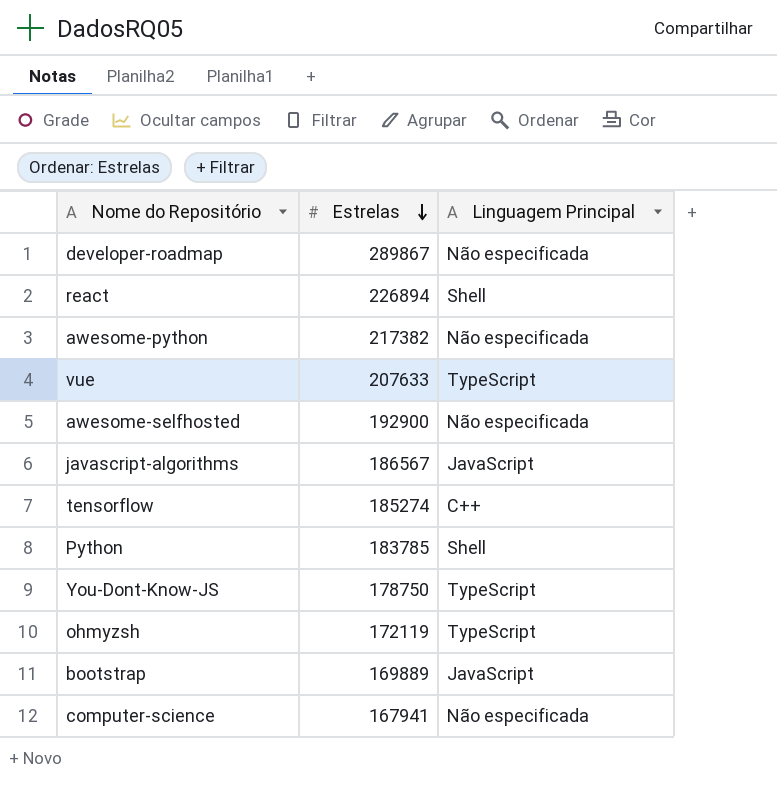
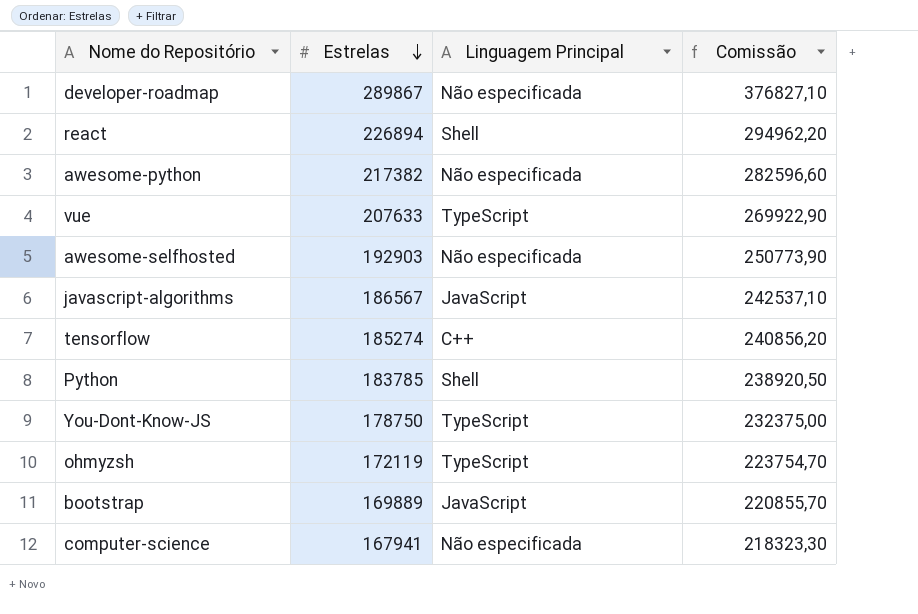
column Comissão | formula: none -> [Estrelas] * 1,3
awesome-selfhosted | Estrelas: 192900 -> 192903

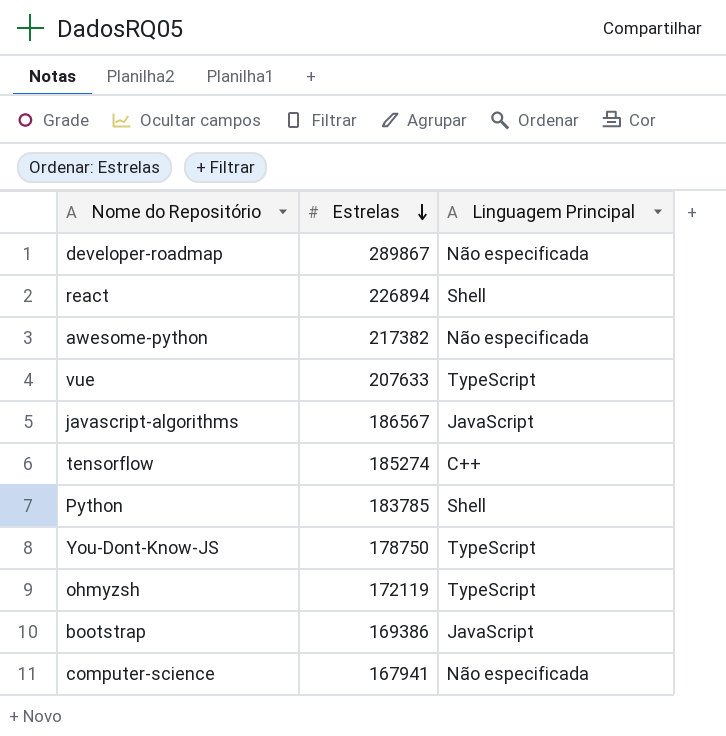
column Comissão | formula: [Estrelas] * 1,3 -> none
row awesome-selfhosted: 192903 | Não especificada | 250773,90 -> none
bootstrap | Estrelas: 169889 -> 169386

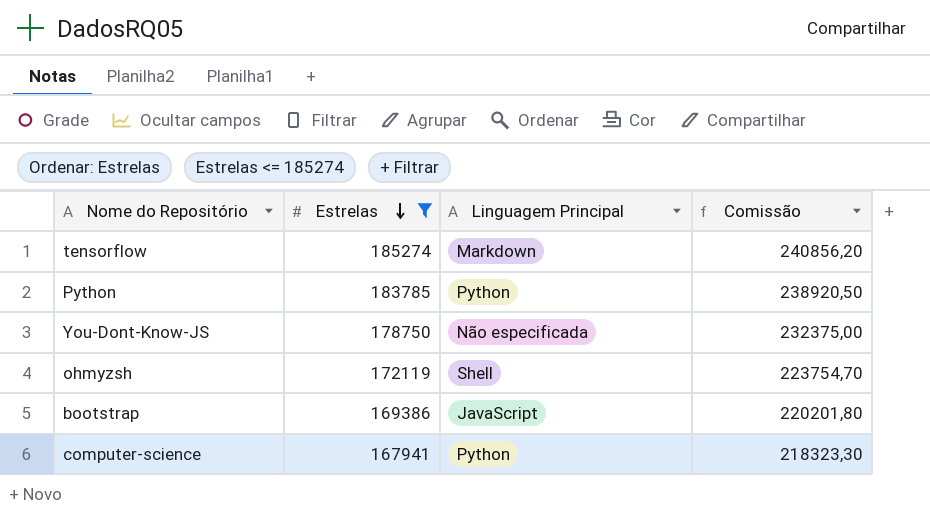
filter: none -> Estrelas <= 185274
column Comissão | formula: none -> [Estrelas] * 1,3
tensorflow | Linguagem Principal: C++ -> Markdown
Python | Linguagem Principal: Shell -> Python
You-Dont-Know-JS | Linguagem Principal: TypeScript -> Não especificada
ohmyzsh | Linguagem Principal: TypeScript -> Shell
computer-science | Linguagem Principal: Não especificada -> Python

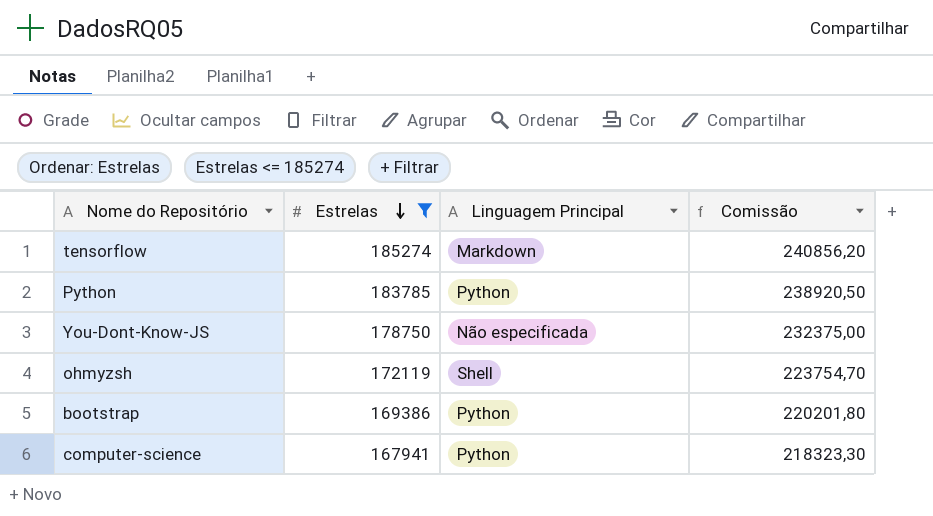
bootstrap | Linguagem Principal: JavaScript -> Python

